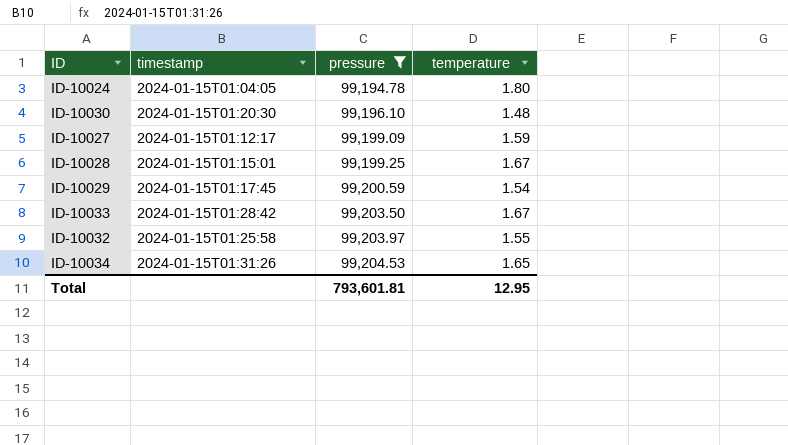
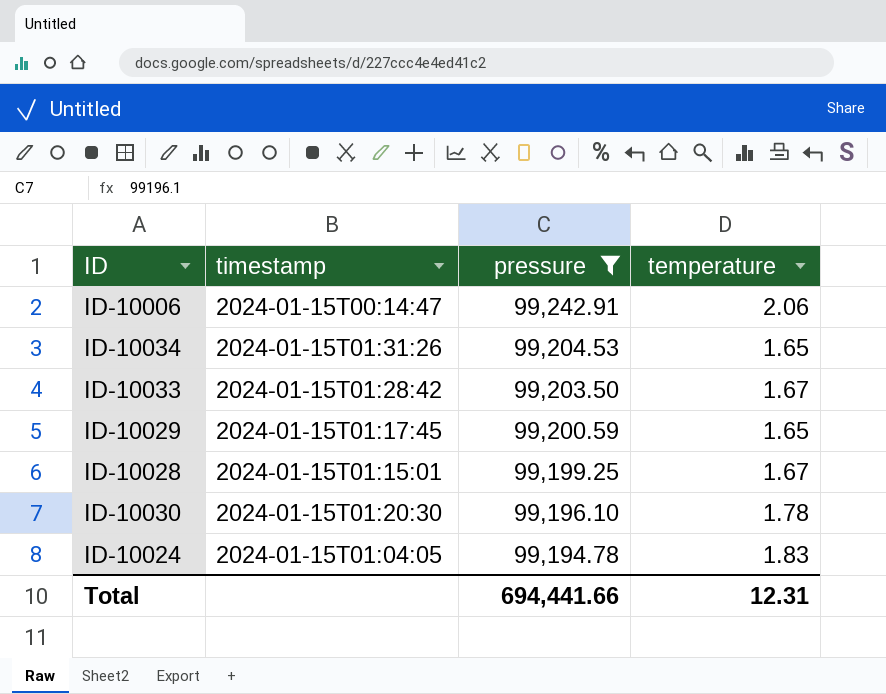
row order: pressure ascending -> pressure descending
row ID-10027: 2024-01-15T01:12:17 | 99,199.09 | 1.59 -> none
row ID-10032: 2024-01-15T01:25:58 | 99,203.97 | 1.55 -> none
row ID-10006: none -> 2024-01-15T00:14:47 | 99,242.91 | 2.06
ID-10029 | temperature: 1.54 -> 1.65
ID-10030 | temperature: 1.48 -> 1.78
ID-10024 | temperature: 1.80 -> 1.83
Total | pressure: 793,601.81 -> 694,441.66
Total | temperature: 12.95 -> 12.31

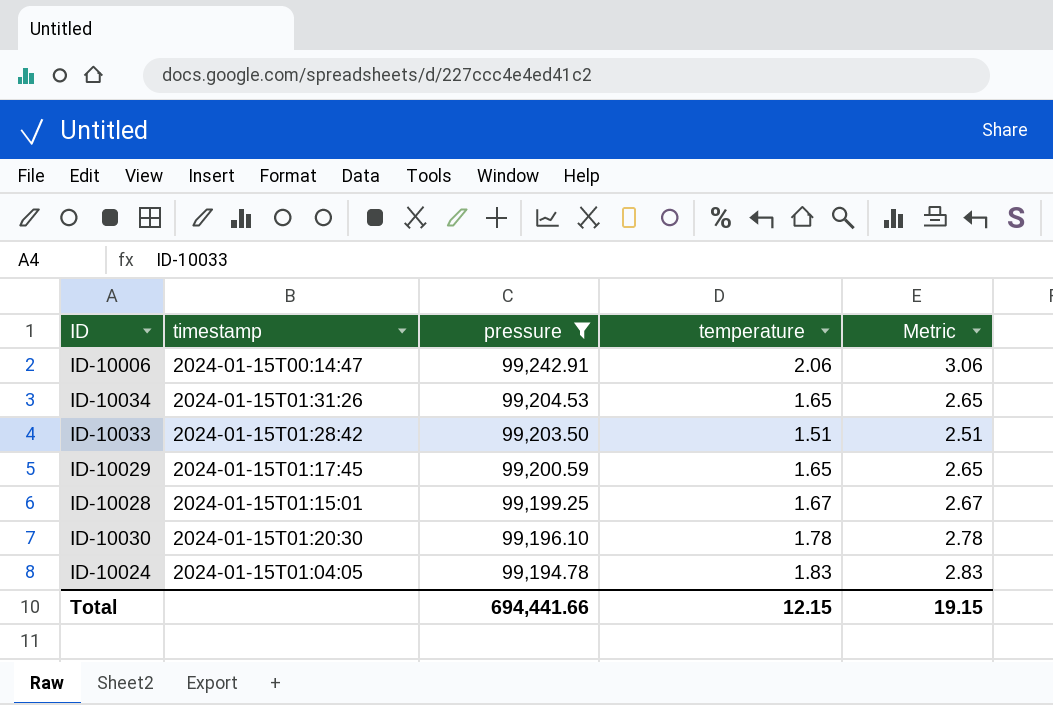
column Metric | formula: none -> [temperature] + 1
ID-10033 | temperature: 1.67 -> 1.51
Total | temperature: 12.31 -> 12.15

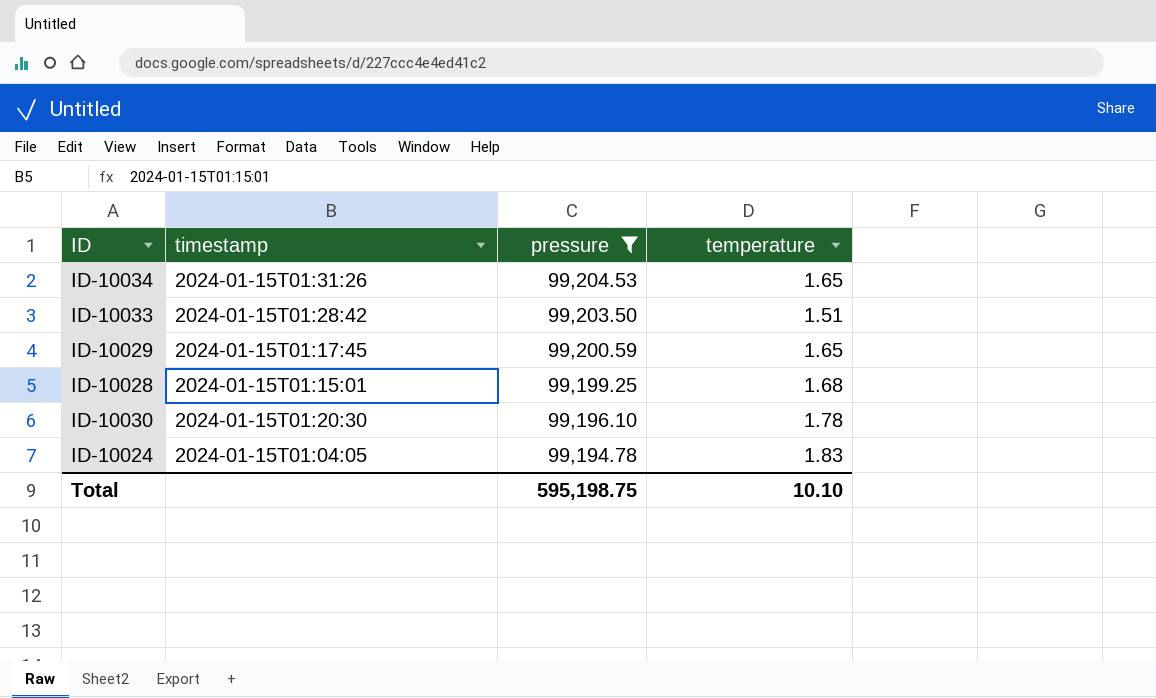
column Metric | formula: [temperature] + 1 -> none
row ID-10006: 2024-01-15T00:14:47 | 99,242.91 | 2.06 | 3.06 -> none
ID-10028 | temperature: 1.67 -> 1.68
Total | pressure: 694,441.66 -> 595,198.75
Total | temperature: 12.15 -> 10.10

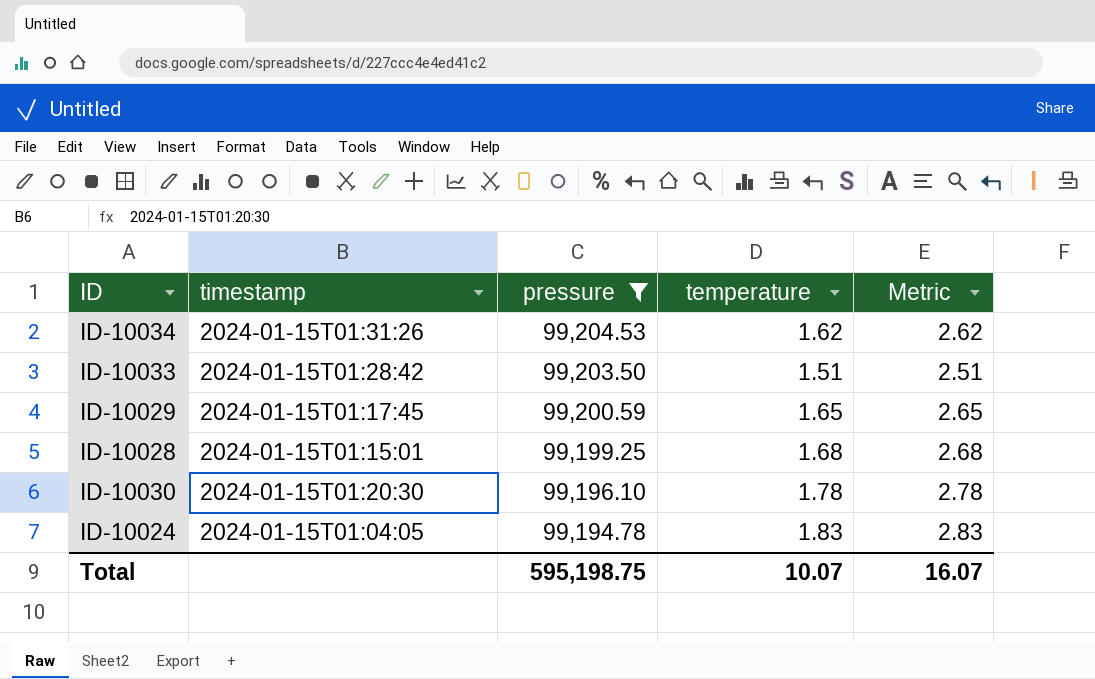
column Metric | formula: none -> [temperature] + 1
ID-10034 | temperature: 1.65 -> 1.62
Total | temperature: 10.10 -> 10.07

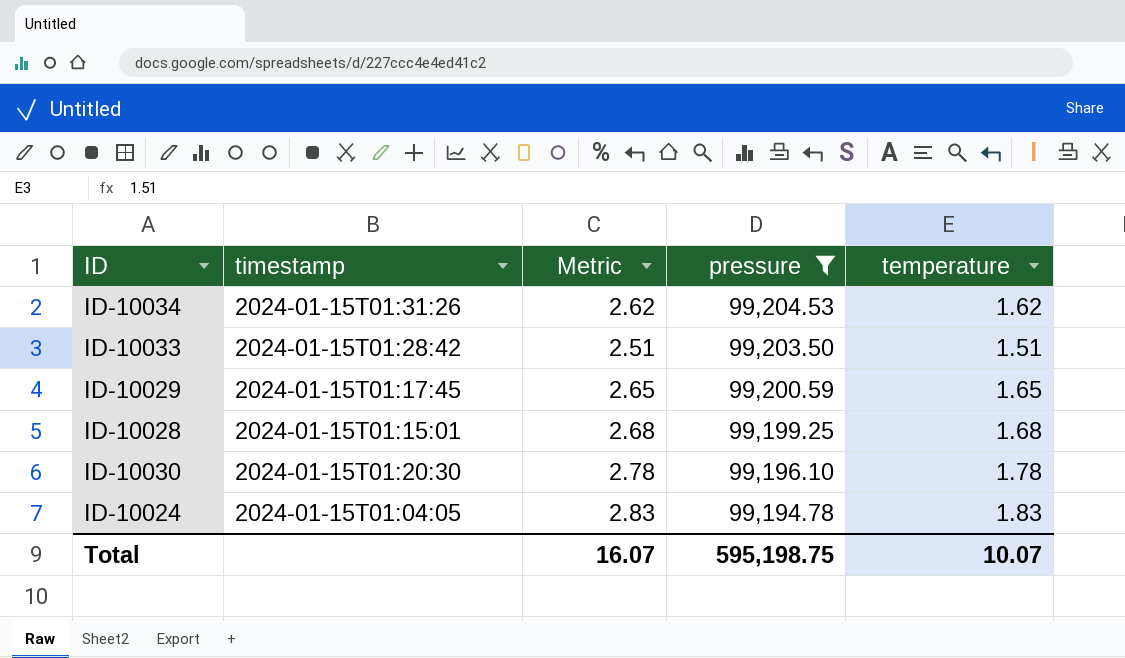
column Metric | position: 5 -> 3

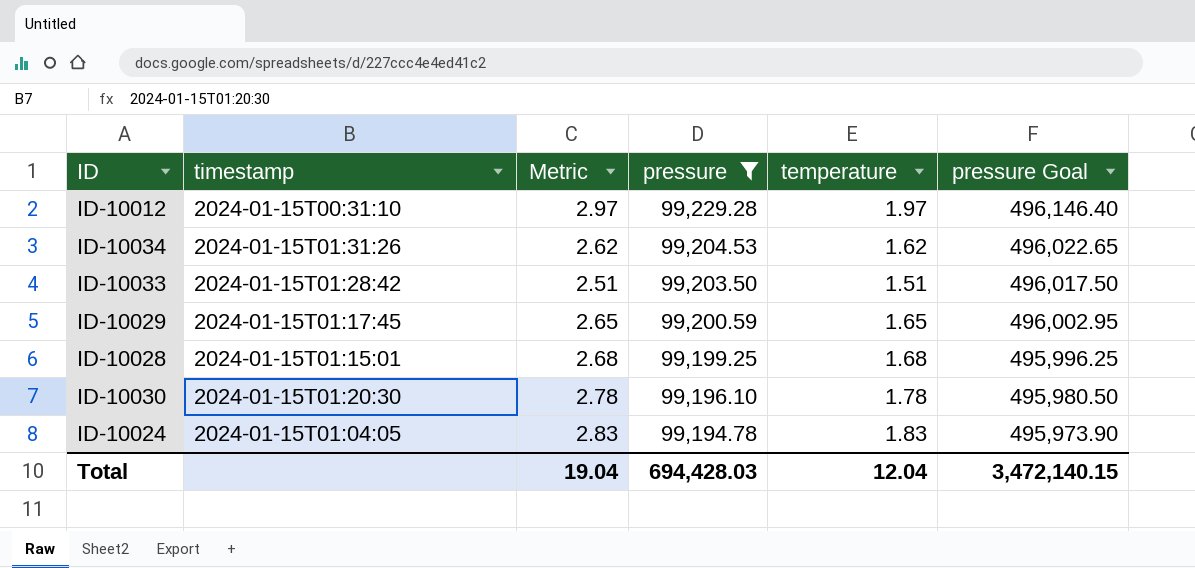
column pressure Goal | formula: none -> [pressure] * 5
row ID-10012: none -> 2024-01-15T00:31:10 | 2.97 | 99,229.28 | 1.97 | 496,146.40
Total | Metric: 16.07 -> 19.04
Total | pressure: 595,198.75 -> 694,428.03
Total | temperature: 10.07 -> 12.04

